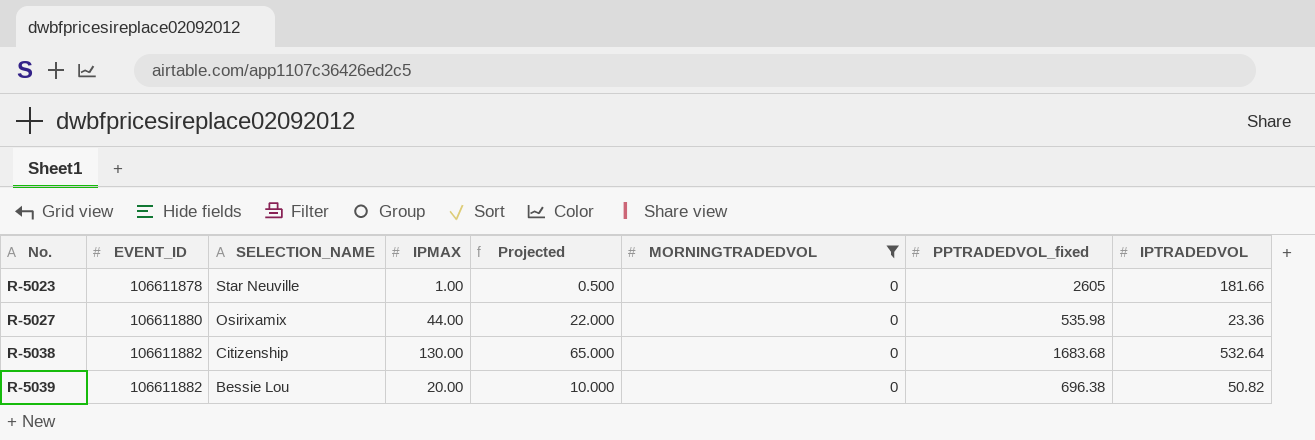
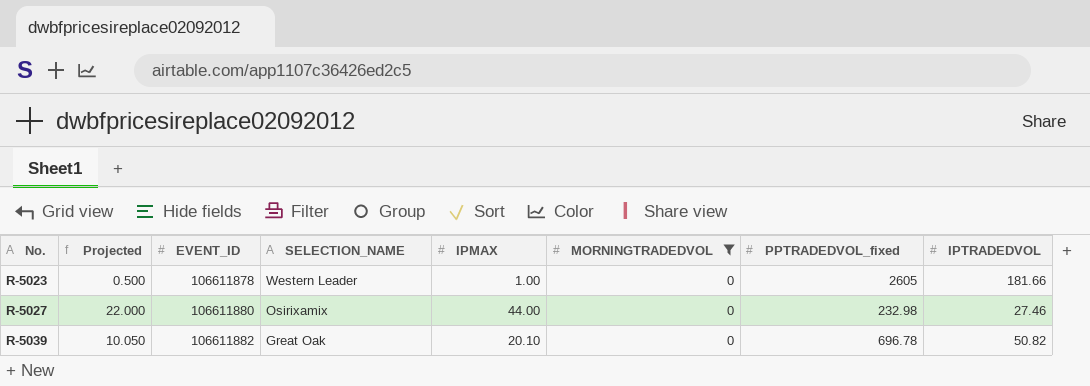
column Projected | position: 5 -> 2
row R-5038: 106611882 | Citizenship | 130.00 | 65.000 | 0 | 1683.68 | 532.64 -> none
R-5023 | SELECTION_NAME: Star Neuville -> Western Leader
R-5027 | PPTRADEDVOL_fixed: 535.98 -> 232.98
R-5027 | IPTRADEDVOL: 23.36 -> 27.46
R-5039 | Projected: 10.000 -> 10.050
R-5039 | SELECTION_NAME: Bessie Lou -> Great Oak
R-5039 | IPMAX: 20.00 -> 20.10
R-5039 | PPTRADEDVOL_fixed: 696.38 -> 696.78

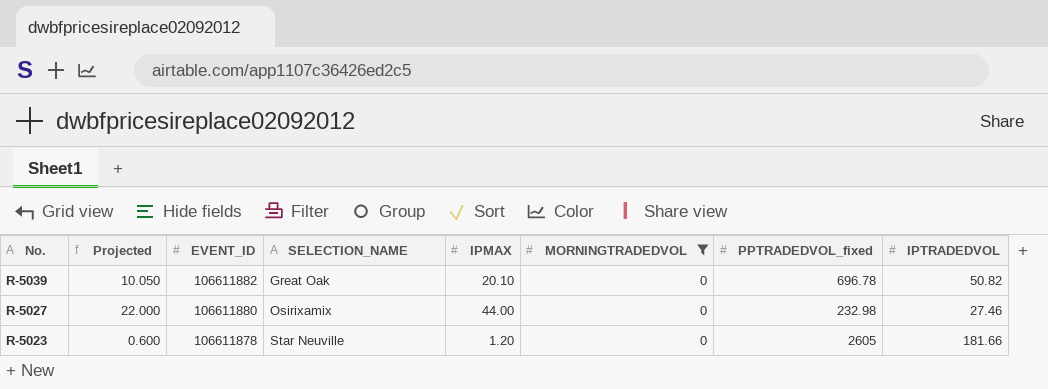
row order: No. ascending -> No. descending
R-5023 | Projected: 0.500 -> 0.600
R-5023 | SELECTION_NAME: Western Leader -> Star Neuville
R-5023 | IPMAX: 1.00 -> 1.20

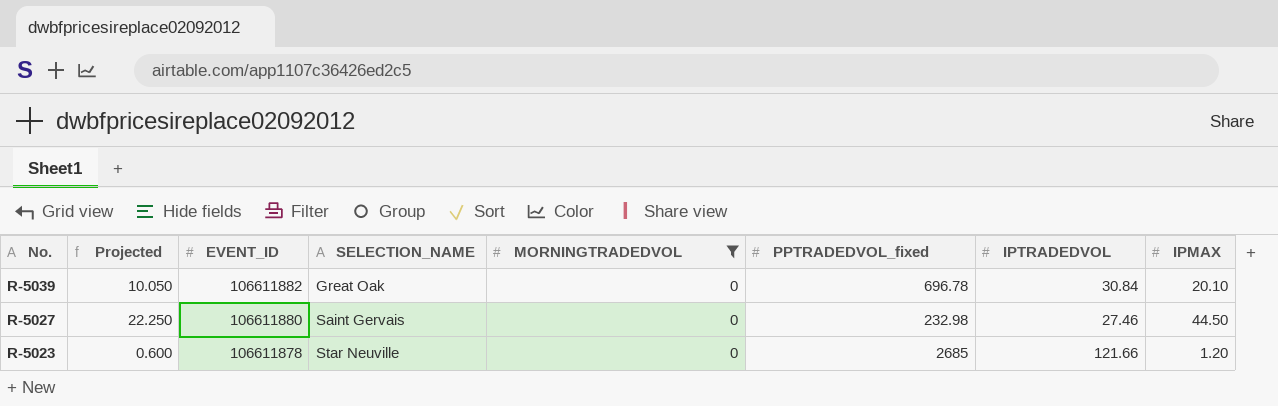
column IPMAX | position: 5 -> 8
R-5039 | IPTRADEDVOL: 50.82 -> 30.84
R-5027 | Projected: 22.000 -> 22.250
R-5027 | SELECTION_NAME: Osirixamix -> Saint Gervais
R-5027 | IPMAX: 44.00 -> 44.50
R-5023 | PPTRADEDVOL_fixed: 2605 -> 2685
R-5023 | IPTRADEDVOL: 181.66 -> 121.66

